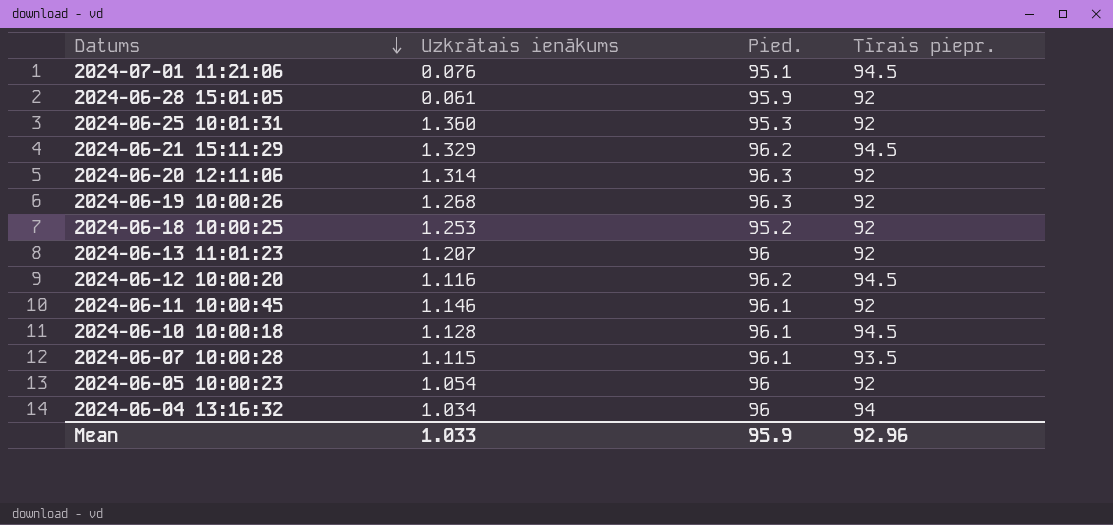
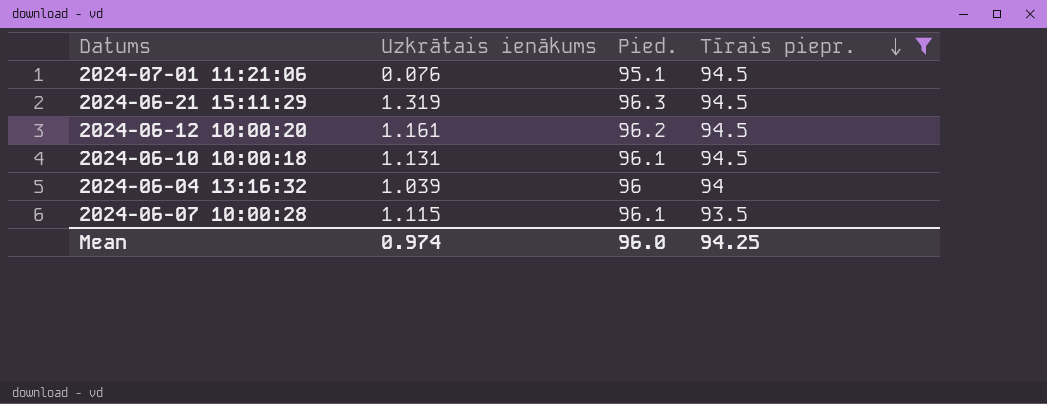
filter: none -> Tīrais piepr. != 92
row order: Datums descending -> Tīrais piepr. descending
2024-06-21 15:11:29 | Uzkrātais ienākums: 1.329 -> 1.319
2024-06-21 15:11:29 | Pied.: 96.2 -> 96.3
2024-06-12 10:00:20 | Uzkrātais ienākums: 1.116 -> 1.161
2024-06-10 10:00:18 | Uzkrātais ienākums: 1.128 -> 1.131
2024-06-04 13:16:32 | Uzkrātais ienākums: 1.034 -> 1.039
Mean | Uzkrātais ienākums: 1.033 -> 0.974
Mean | Pied.: 95.9 -> 96.0
Mean | Tīrais piepr.: 92.96 -> 94.25

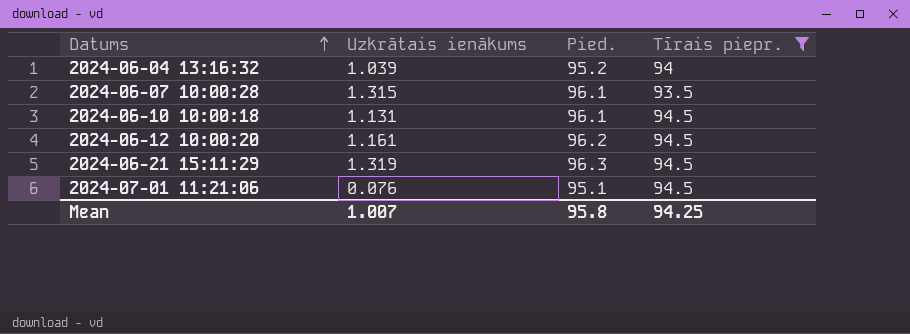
row order: Tīrais piepr. descending -> Datums ascending
2024-06-04 13:16:32 | Pied.: 96 -> 95.2
2024-06-07 10:00:28 | Uzkrātais ienākums: 1.115 -> 1.315
Mean | Uzkrātais ienākums: 0.974 -> 1.007
Mean | Pied.: 96.0 -> 95.8

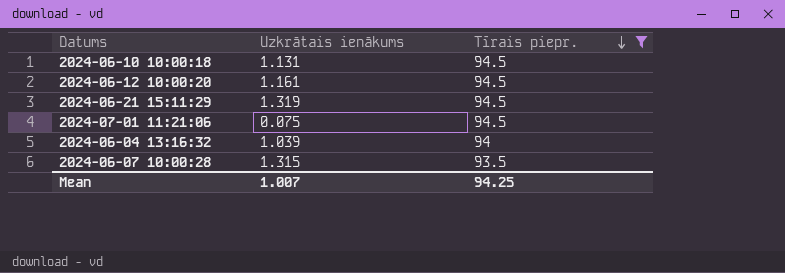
row order: Datums ascending -> Tīrais piepr. descending
column Pied. | position: 3 -> none
2024-07-01 11:21:06 | Uzkrātais ienākums: 0.076 -> 0.075

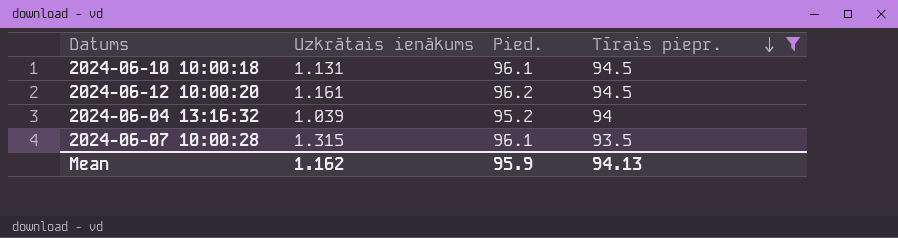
column Pied. | position: none -> 3
row 2024-06-21 15:11:29: 1.319 | 94.5 -> none
row 2024-07-01 11:21:06: 0.075 | 94.5 -> none
Mean | Uzkrātais ienākums: 1.007 -> 1.162
Mean | Tīrais piepr.: 94.25 -> 94.13

